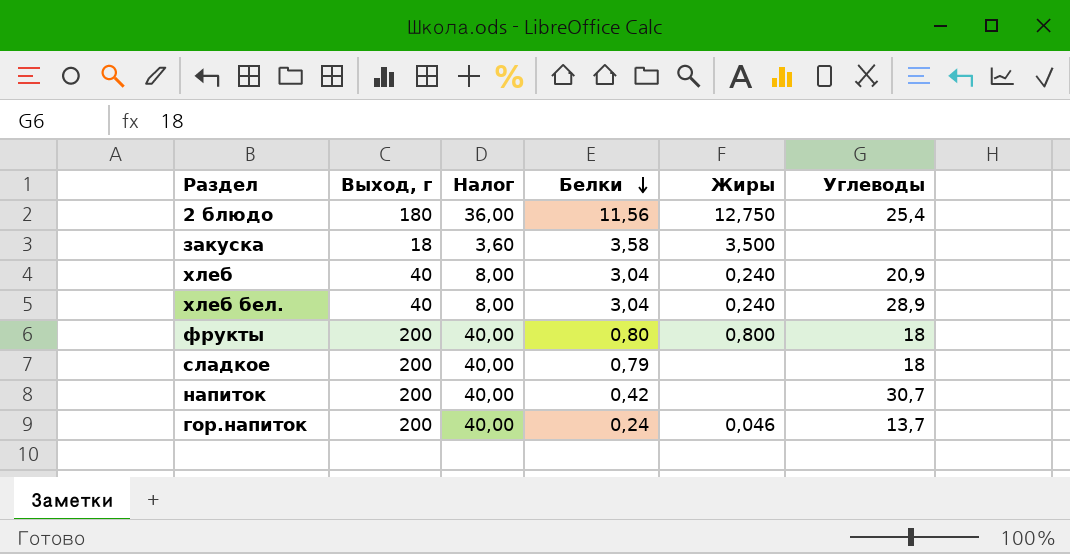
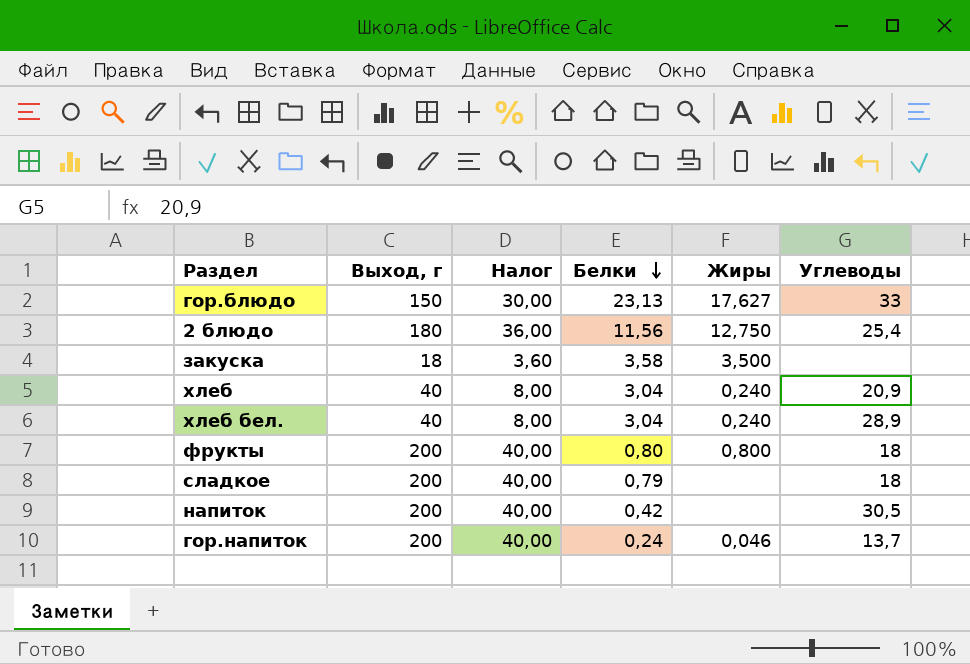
row гор.блюдо: none -> 150 | 30,00 | 23,13 | 17,627 | 33
напиток | Углеводы: 30,7 -> 30,5

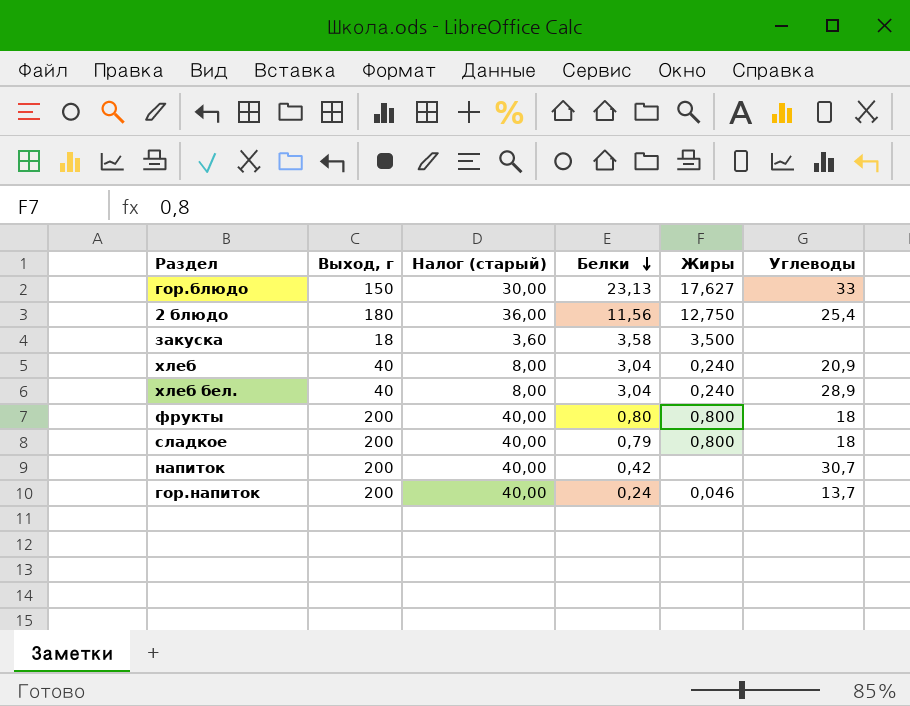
column name: Налог -> Налог (старый)
сладкое | Жиры: none -> 0,800
напиток | Углеводы: 30,5 -> 30,7

